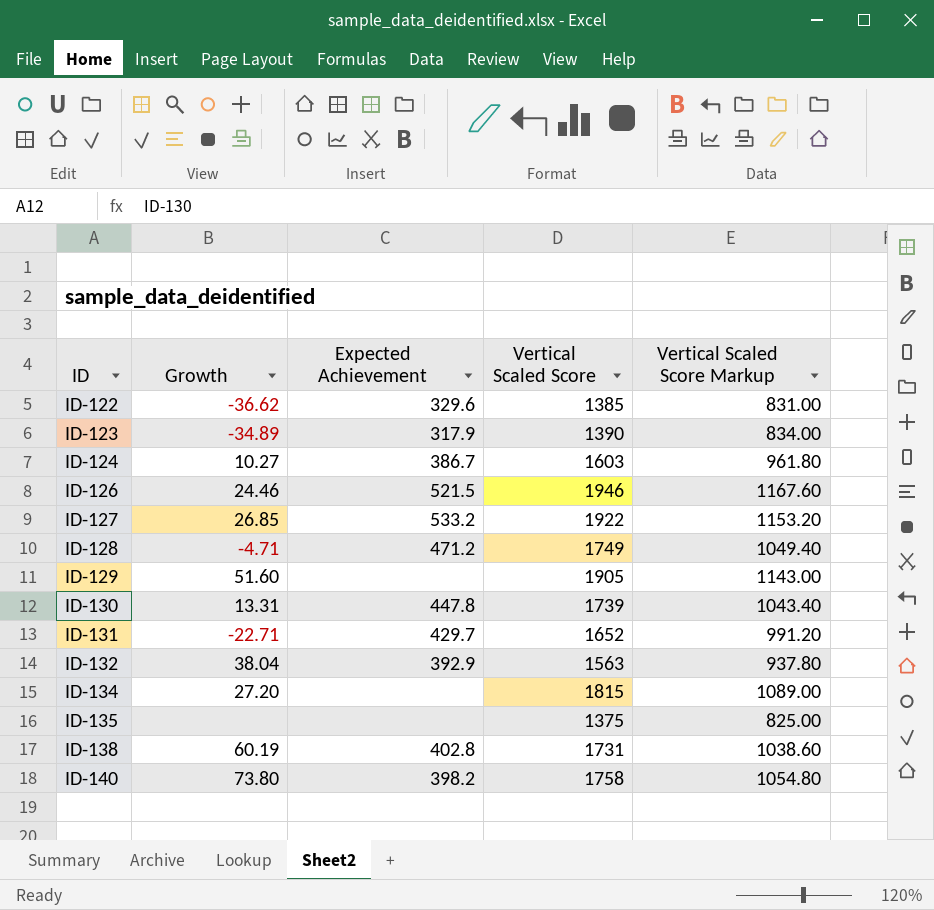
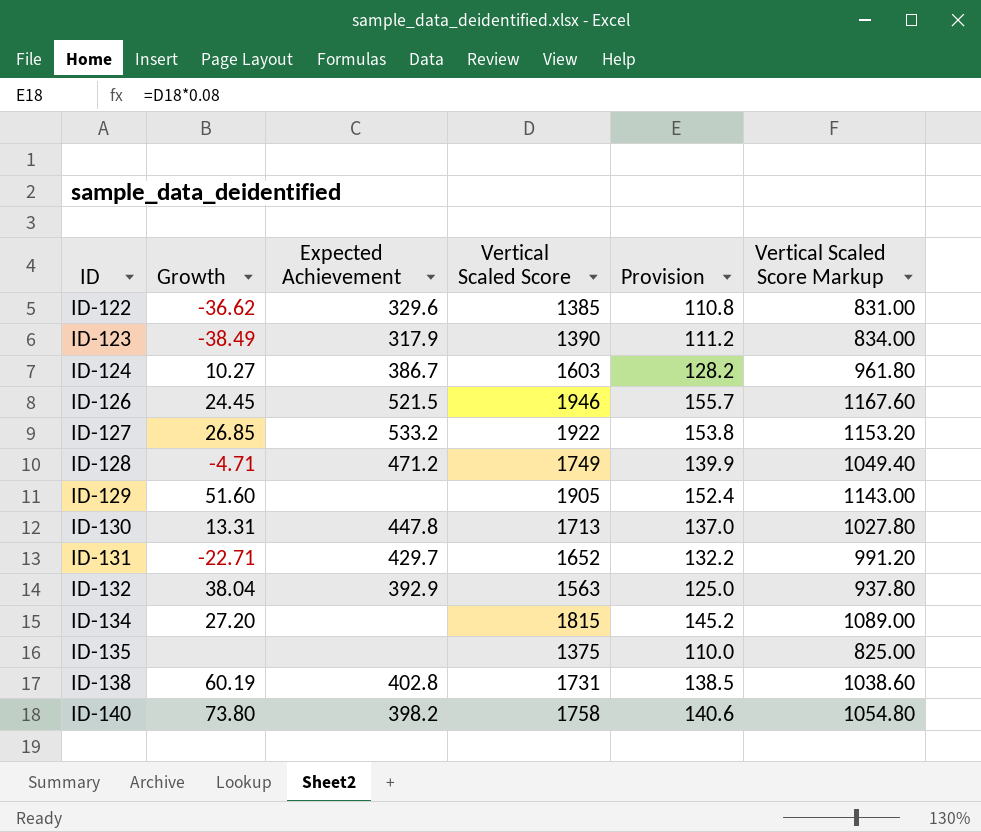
column Provision | formula: none -> [Vertical Scaled Score] * 0.08
ID-123 | Growth: -34.89 -> -38.49
ID-126 | Growth: 24.46 -> 24.45
ID-130 | Vertical Scaled Score: 1739 -> 1713
ID-130 | Vertical Scaled Score Markup: 1043.40 -> 1027.80

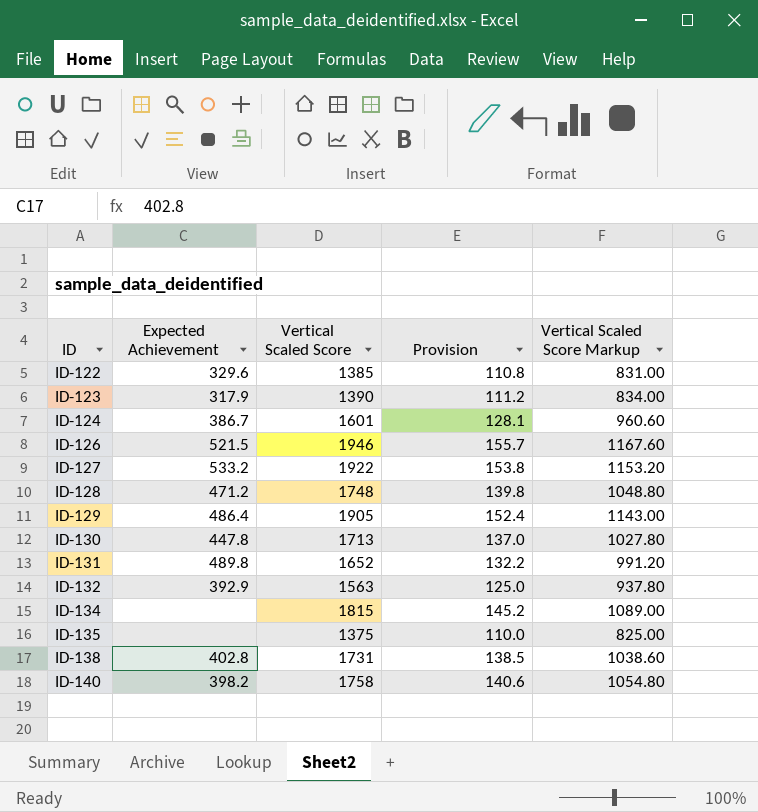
column Growth | position: 2 -> none
ID-124 | Vertical Scaled Score: 1603 -> 1601
ID-124 | Provision: 128.2 -> 128.1
ID-124 | Vertical Scaled Score Markup: 961.80 -> 960.60
ID-128 | Vertical Scaled Score: 1749 -> 1748
ID-128 | Provision: 139.9 -> 139.8
ID-128 | Vertical Scaled Score Markup: 1049.40 -> 1048.80
ID-129 | Expected Achievement: none -> 486.4
ID-131 | Expected Achievement: 429.7 -> 489.8

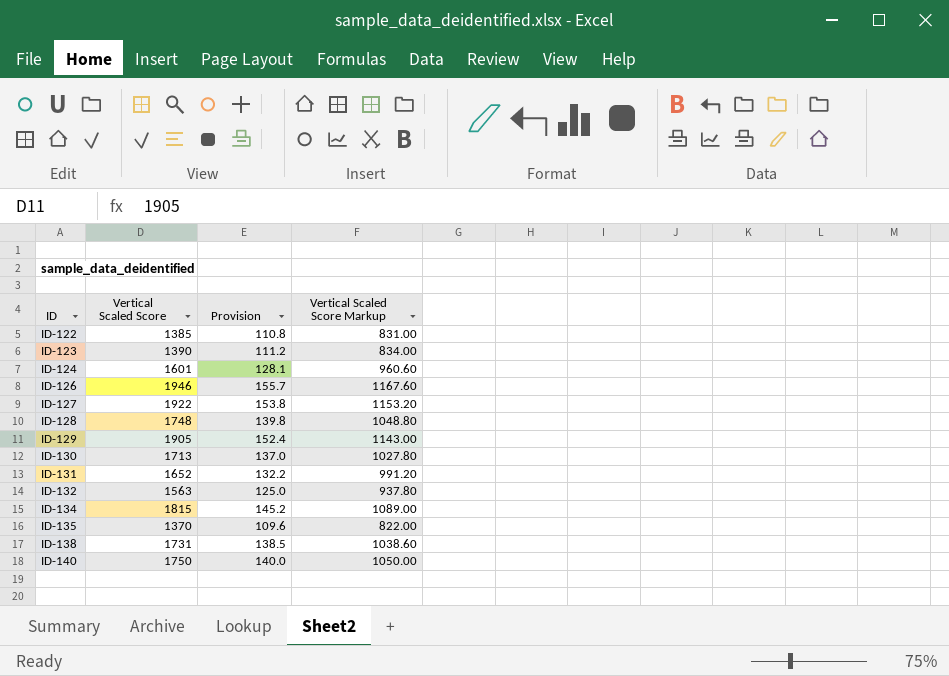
column Expected Achievement | position: 2 -> none
ID-135 | Vertical Scaled Score: 1375 -> 1370
ID-135 | Provision: 110.0 -> 109.6
ID-135 | Vertical Scaled Score Markup: 825.00 -> 822.00
ID-140 | Vertical Scaled Score: 1758 -> 1750
ID-140 | Provision: 140.6 -> 140.0
ID-140 | Vertical Scaled Score Markup: 1054.80 -> 1050.00

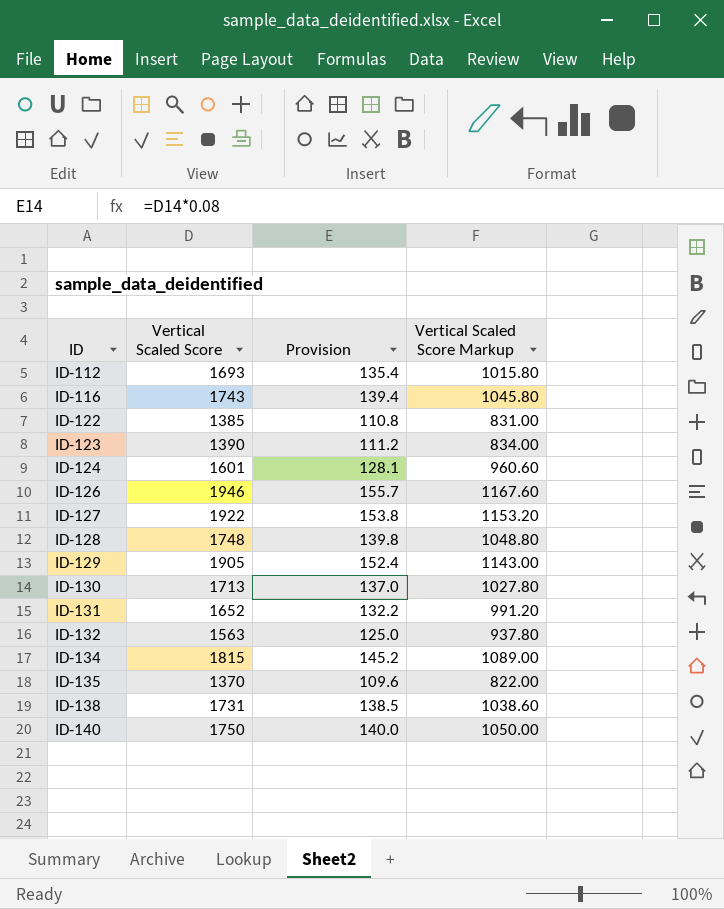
row ID-112: none -> 1693 | 135.4 | 1015.80
row ID-116: none -> 1743 | 139.4 | 1045.80

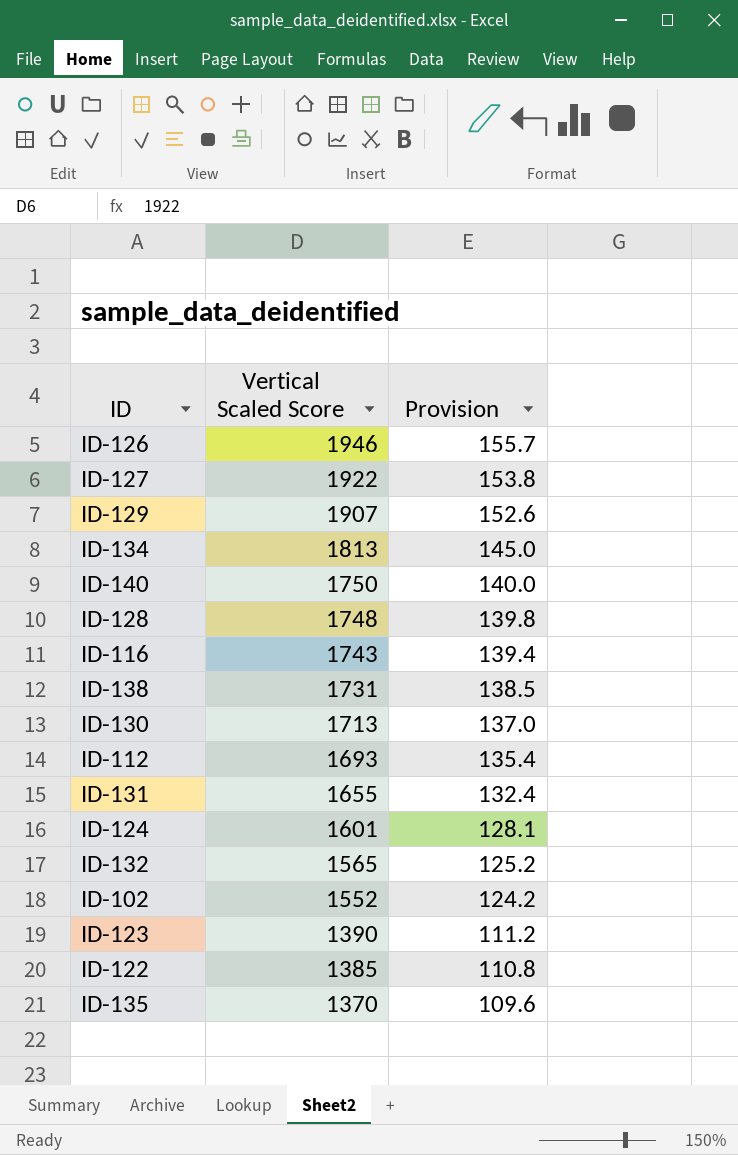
row order: ID ascending -> Vertical Scaled Score descending
column Vertical Scaled Score Markup | formula: [Vertical Scaled Score] * 0.6 -> none
ID-129 | Vertical Scaled Score: 1905 -> 1907
ID-129 | Provision: 152.4 -> 152.6
ID-134 | Vertical Scaled Score: 1815 -> 1813
ID-134 | Provision: 145.2 -> 145.0
ID-131 | Vertical Scaled Score: 1652 -> 1655
ID-131 | Provision: 132.2 -> 132.4
ID-132 | Vertical Scaled Score: 1563 -> 1565
ID-132 | Provision: 125.0 -> 125.2
row ID-102: none -> 1552 | 124.2

